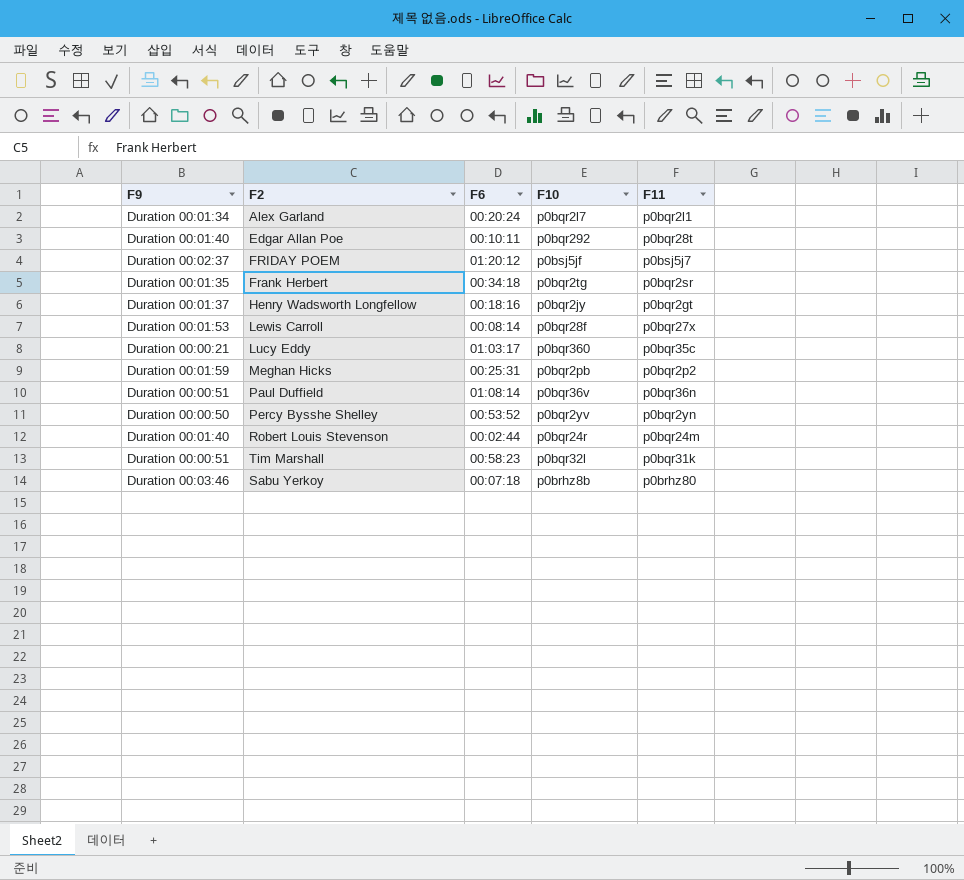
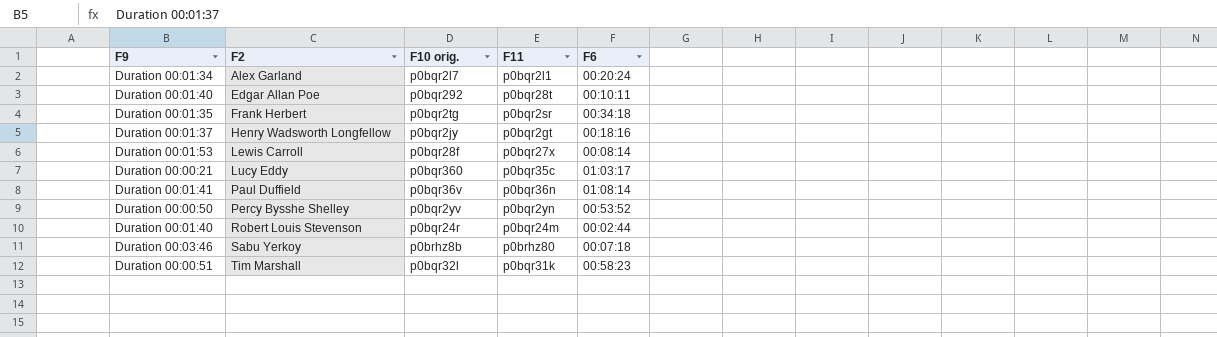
row order: none -> F2 ascending
column name: F10 -> F10 orig.
column F6 | position: 3 -> 5
row FRIDAY POEM: Duration 00:02:37 | 01:20:12 | p0bsj5jf | p0bsj5j7 -> none
row Meghan Hicks: Duration 00:01:59 | 00:25:31 | p0bqr2pb | p0bqr2p2 -> none
Paul Duffield | F9: Duration 00:00:51 -> Duration 00:01:41

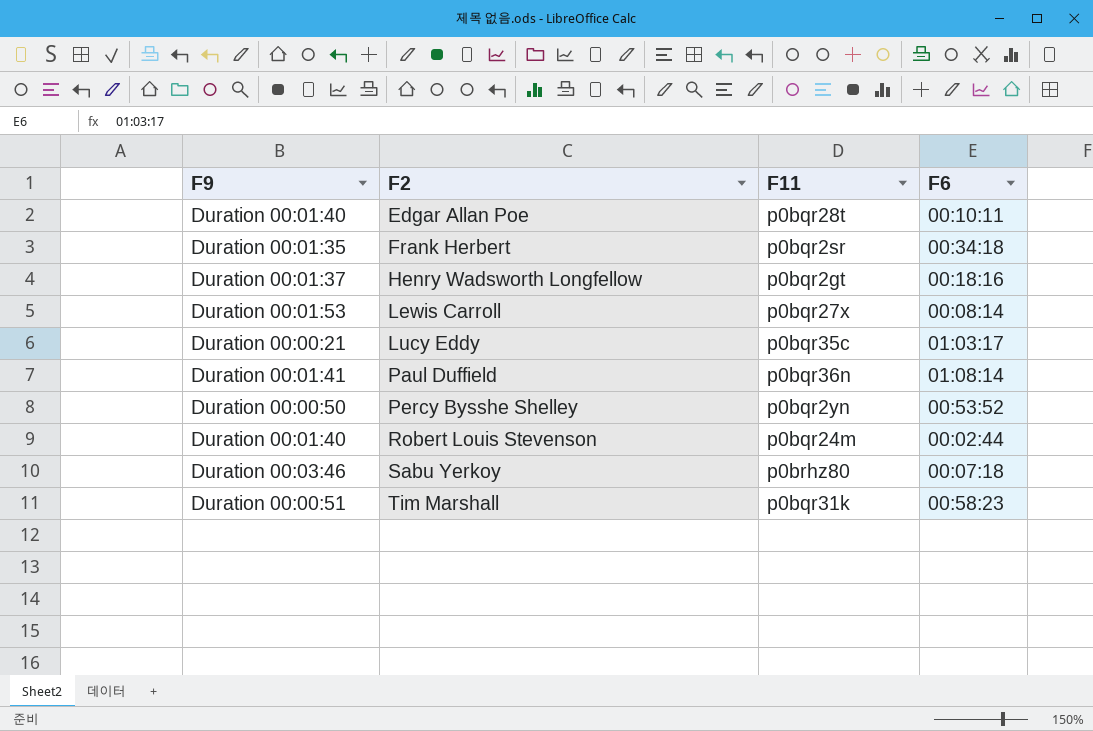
column F10 orig. | position: 3 -> none
row Alex Garland: Duration 00:01:34 | p0bqr2l7 | p0bqr2l1 | 00:20:24 -> none

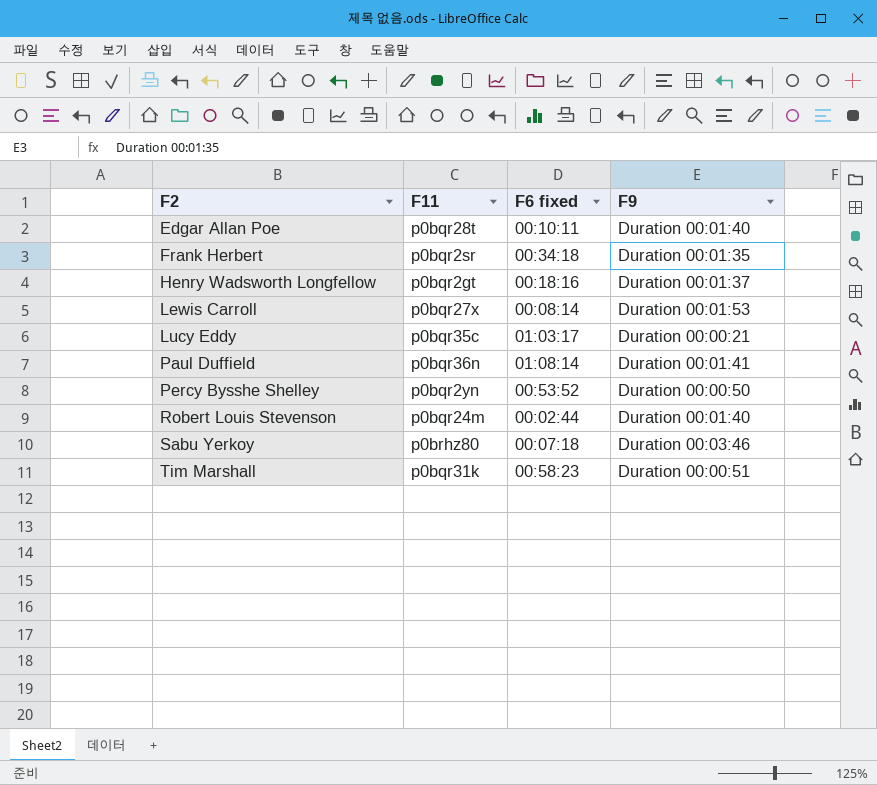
column name: F6 -> F6 fixed
column F9 | position: 1 -> 4

